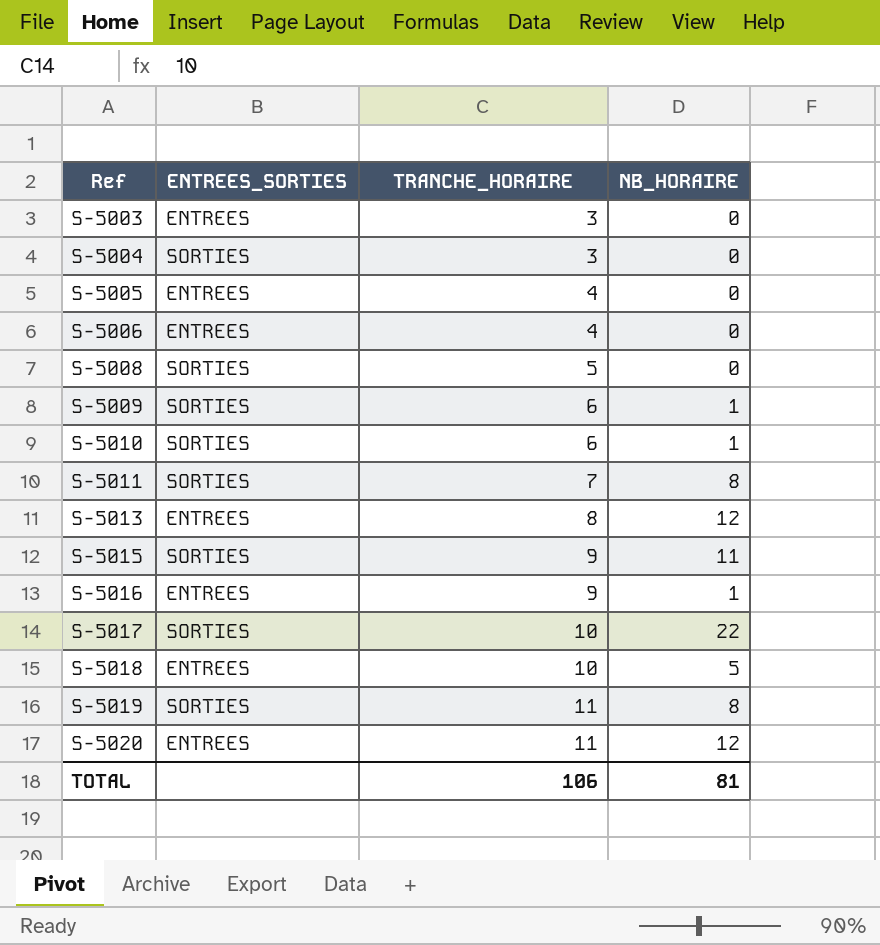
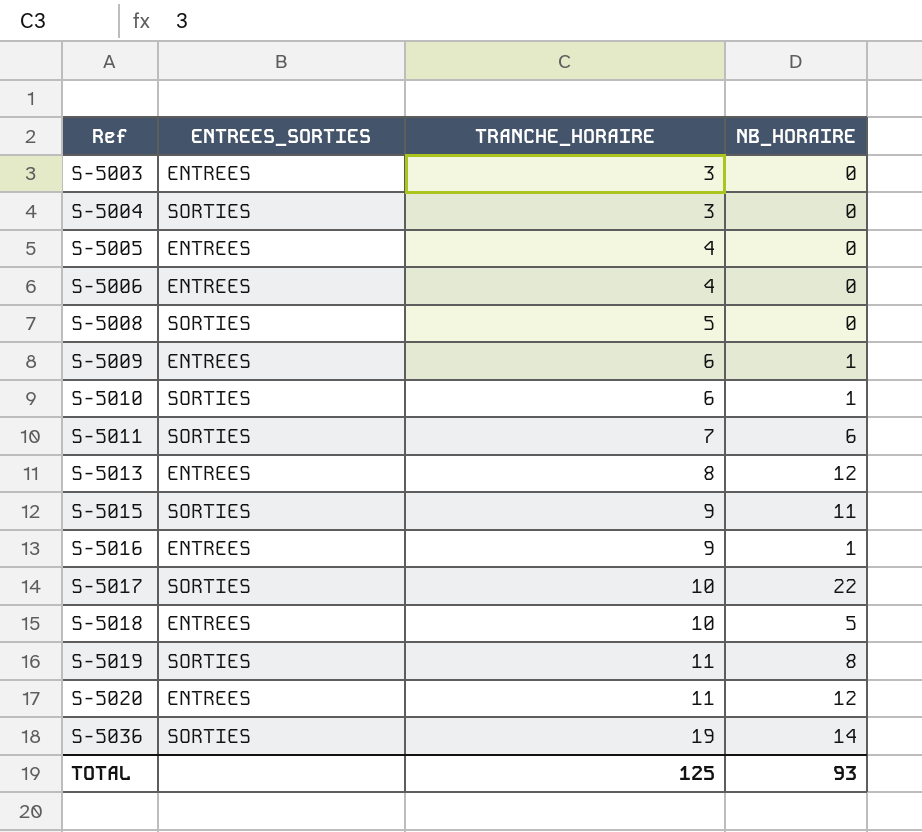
S-5009 | ENTREES_SORTIES: SORTIES -> ENTREES
S-5011 | NB_HORAIRE: 8 -> 6
row S-5036: none -> SORTIES | 19 | 14
TOTAL | TRANCHE_HORAIRE: 106 -> 125
TOTAL | NB_HORAIRE: 81 -> 93

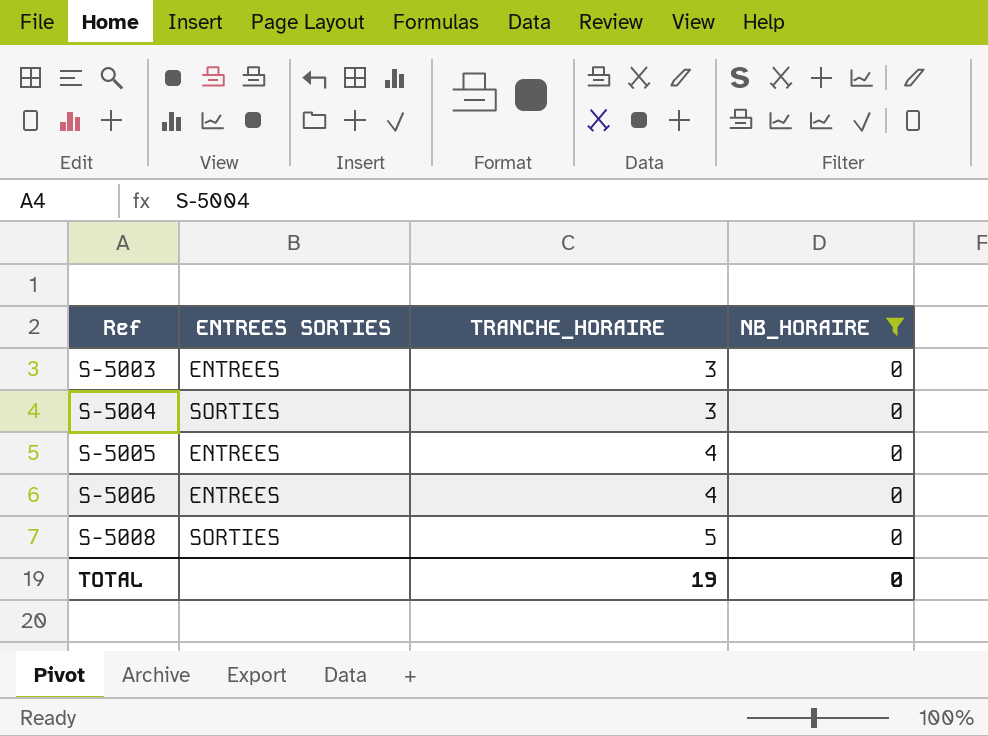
filter: none -> NB_HORAIRE = 0
column name: ENTREES_SORTIES -> ENTREES SORTIES
TOTAL | TRANCHE_HORAIRE: 125 -> 19
TOTAL | NB_HORAIRE: 93 -> 0

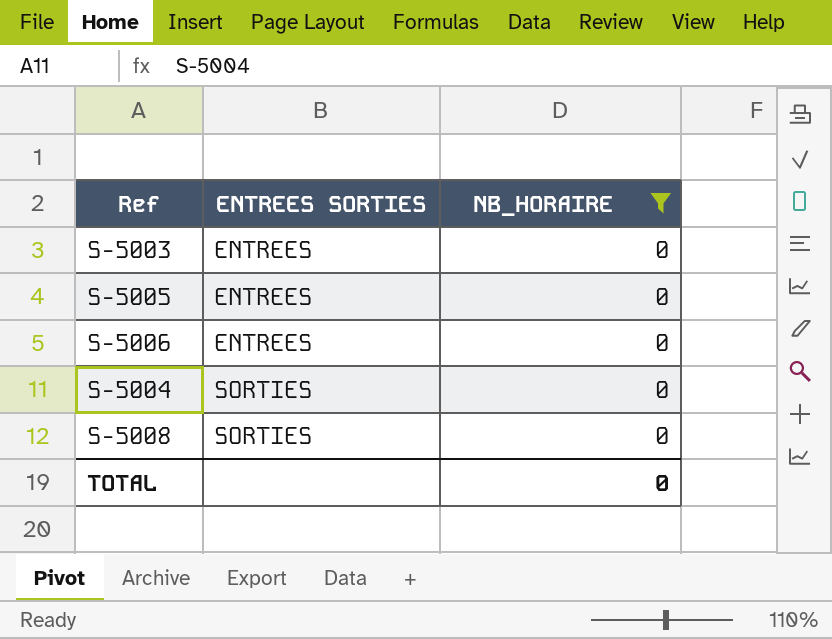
row order: Ref ascending -> ENTREES SORTIES ascending
column TRANCHE_HORAIRE | position: 3 -> none

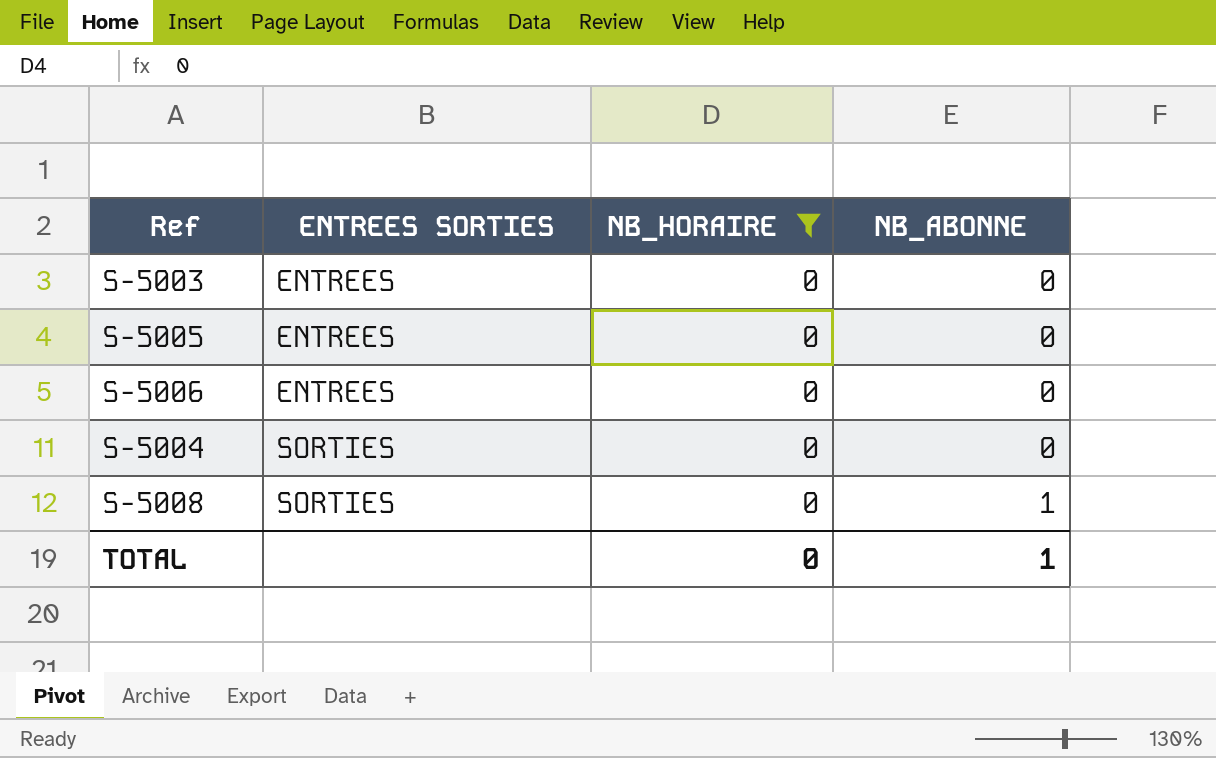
column NB_ABONNE | position: none -> 4

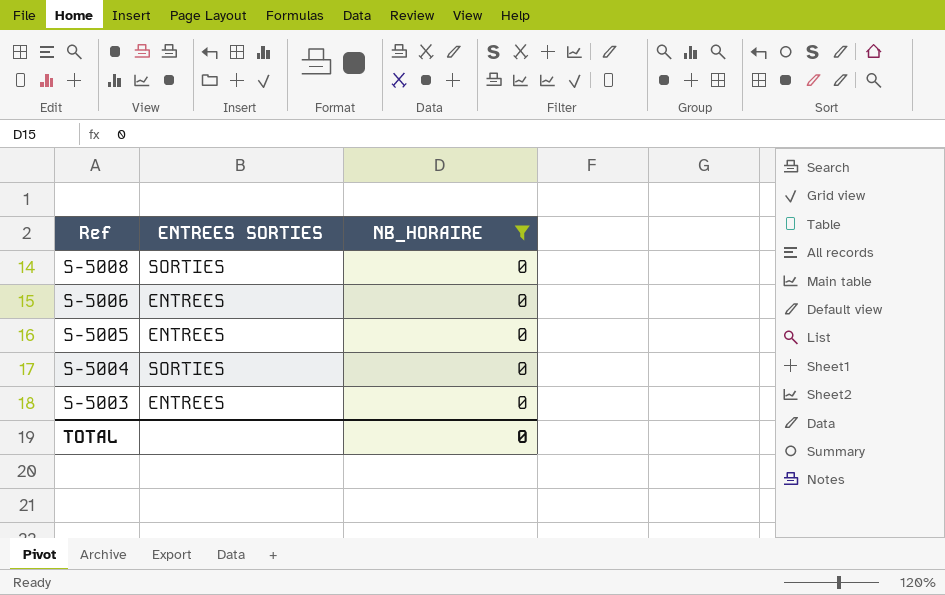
row order: ENTREES SORTIES ascending -> Ref descending
column NB_ABONNE | position: 4 -> none

